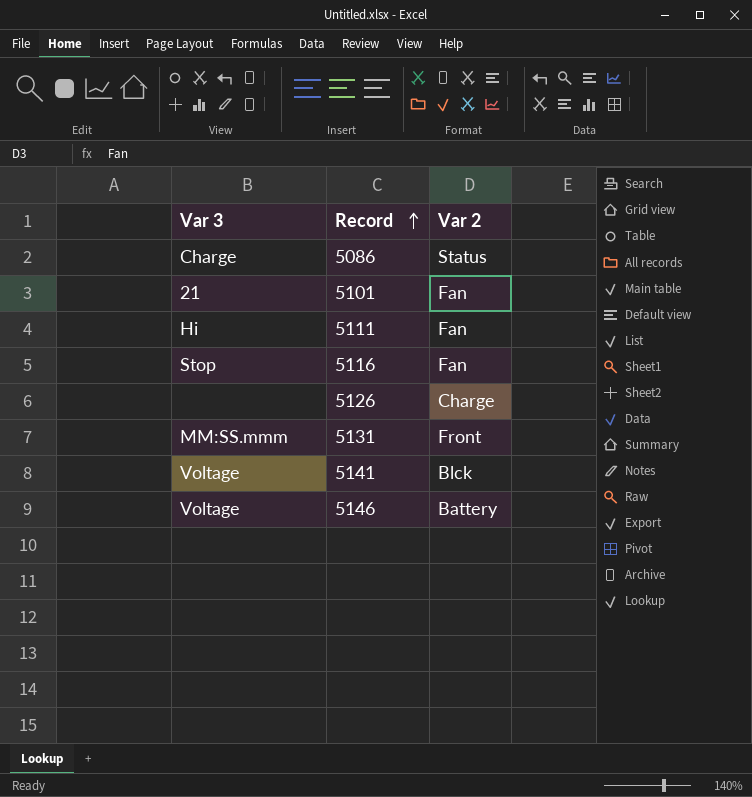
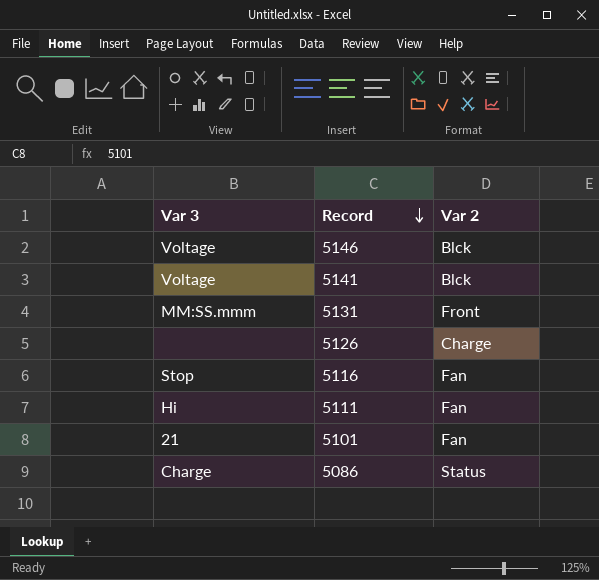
row order: Record ascending -> Record descending
5146 | Var 2: Battery -> Blck

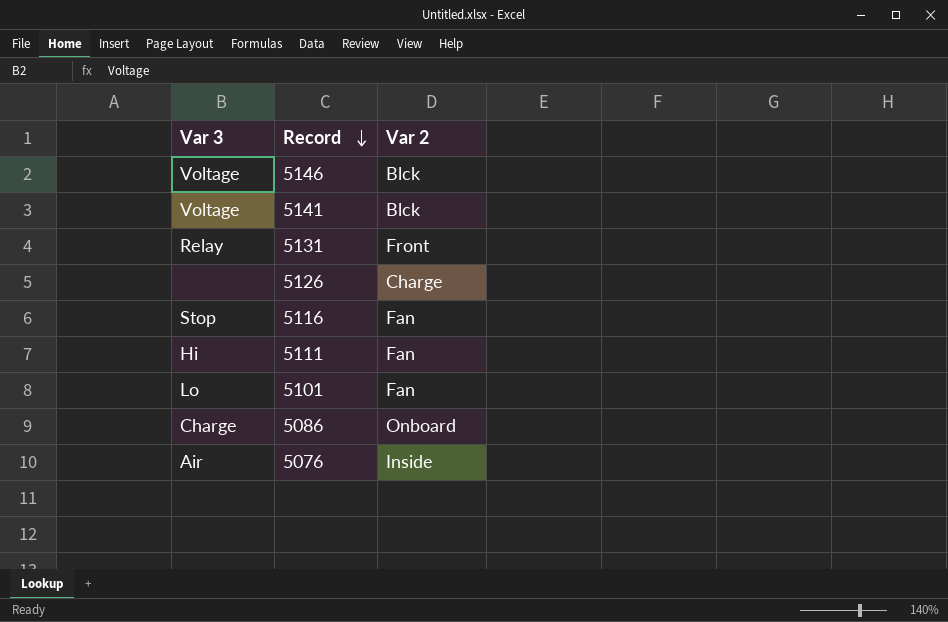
5131 | Var 3: MM:SS.mmm -> Relay
5101 | Var 3: 21 -> Lo
5086 | Var 2: Status -> Onboard
row 5076: none -> Air | Inside

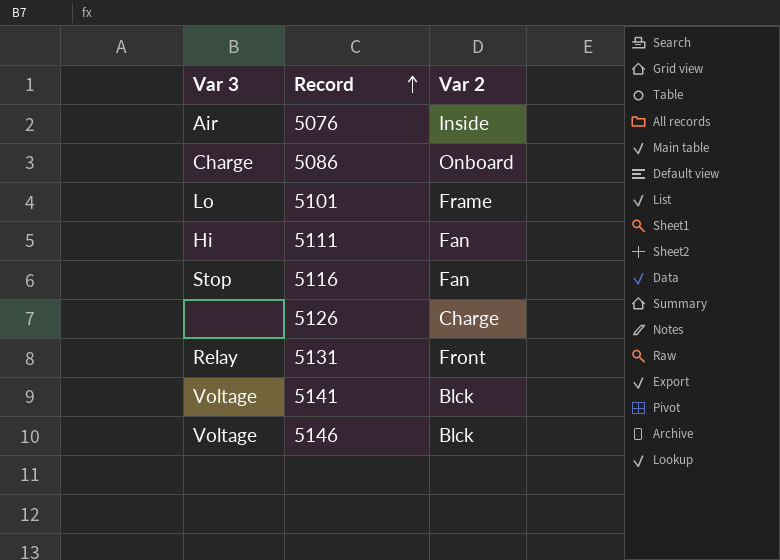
row order: Record descending -> Record ascending
5101 | Var 2: Fan -> Frame

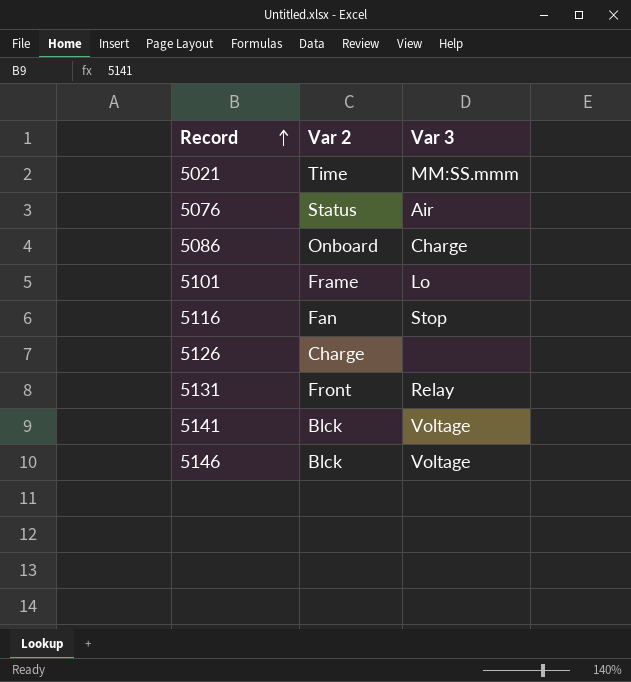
column Var 3 | position: 1 -> 3
row 5111: Hi | Fan -> none
row 5021: none -> Time | MM:SS.mmm
5076 | Var 2: Inside -> Status

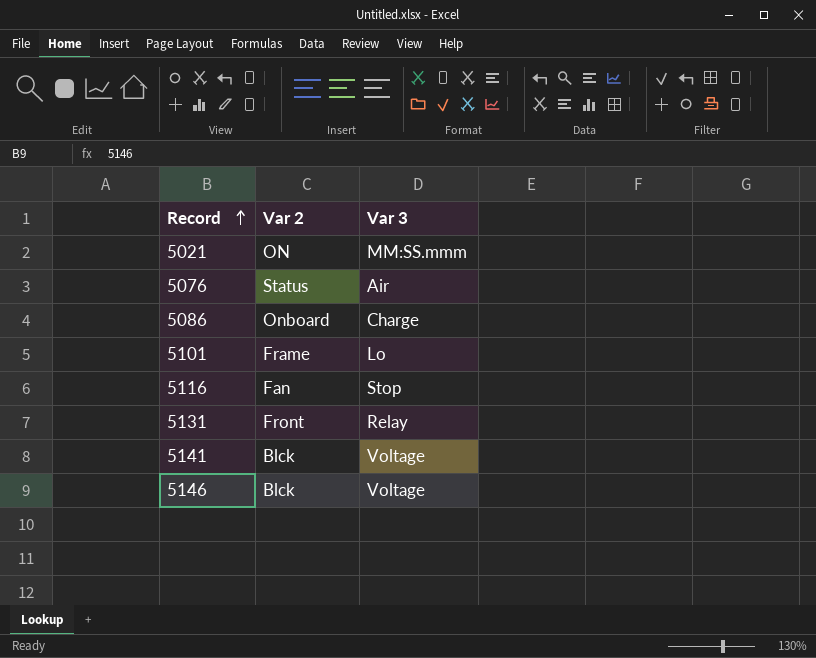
row 5126: Charge | none -> none
5021 | Var 2: Time -> ON

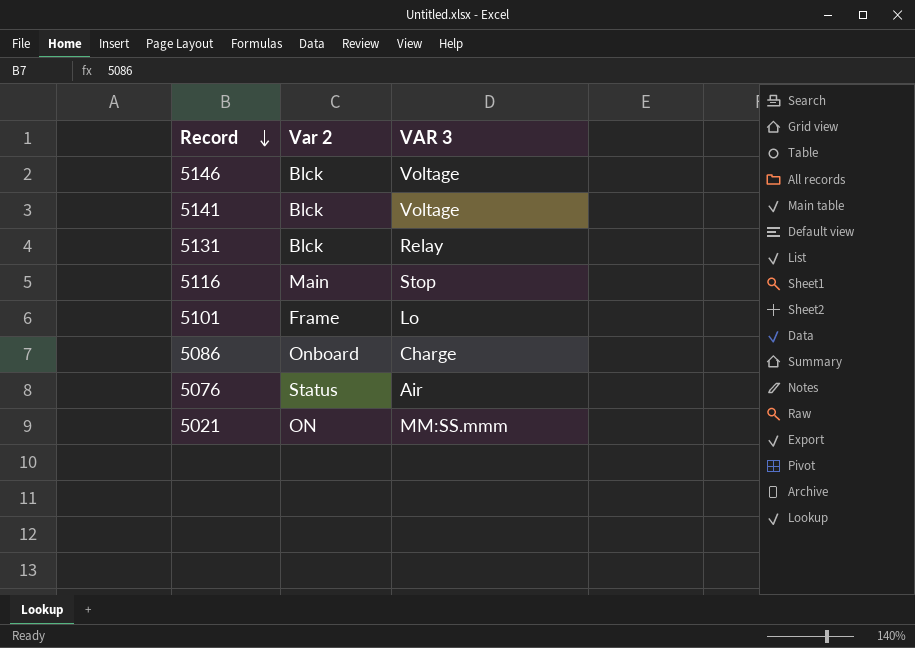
row order: Record ascending -> Record descending
column name: Var 3 -> VAR 3
5131 | Var 2: Front -> Blck
5116 | Var 2: Fan -> Main

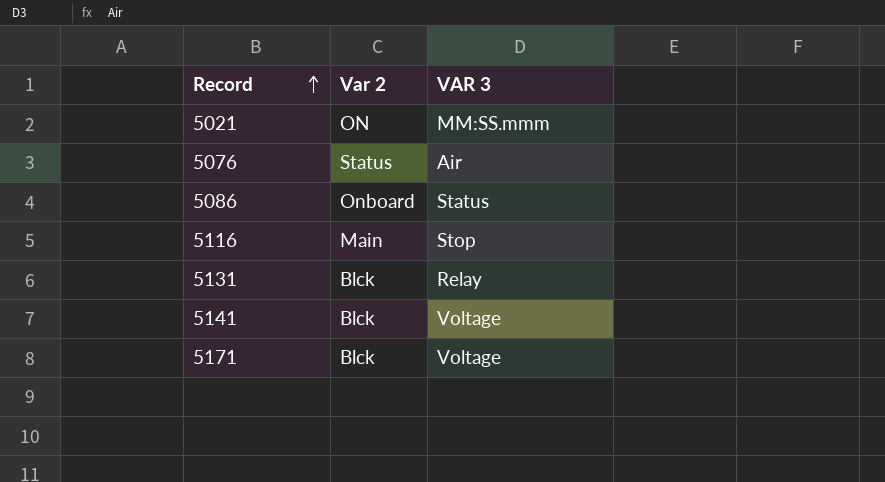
row order: Record descending -> Record ascending
row 5146: Blck | Voltage -> none
row 5101: Frame | Lo -> none
5086 | VAR 3: Charge -> Status
row 5171: none -> Blck | Voltage

